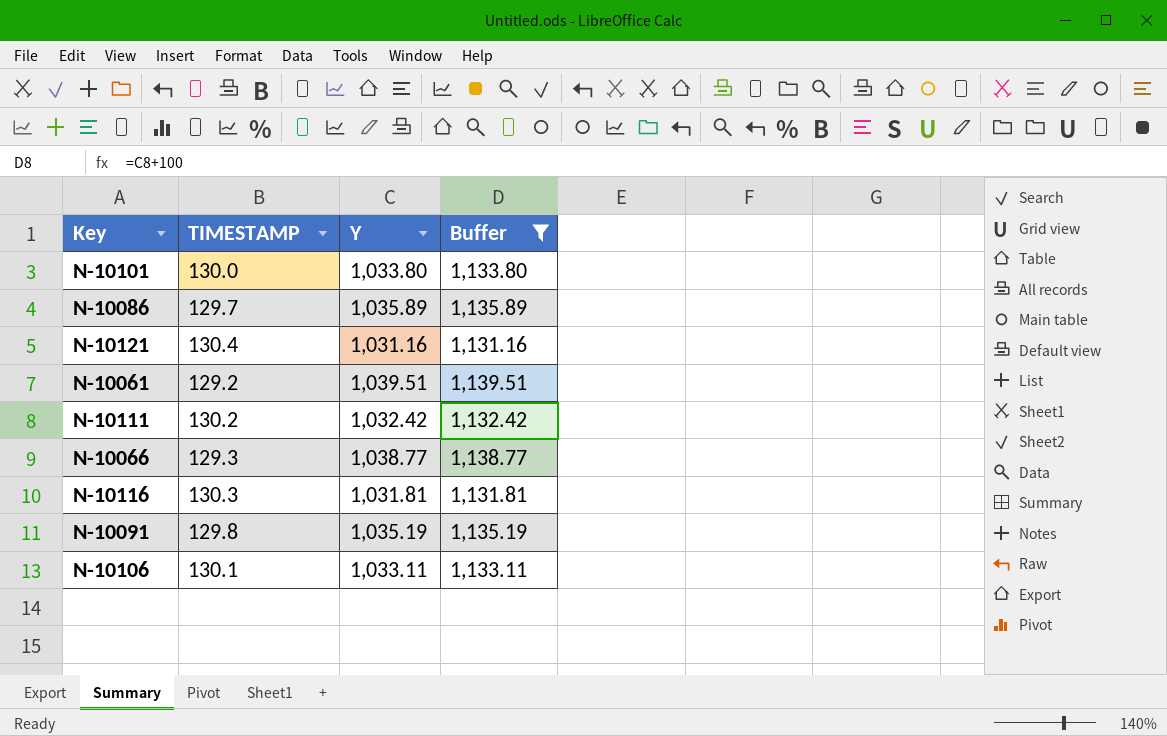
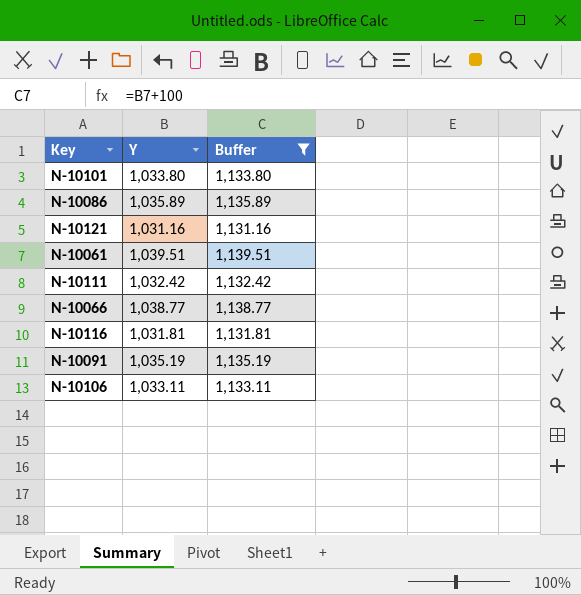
column TIMESTAMP | position: 2 -> none

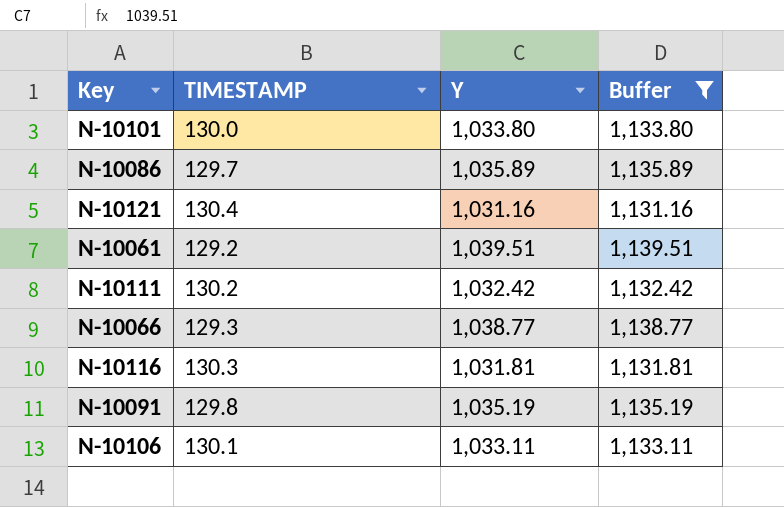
column TIMESTAMP | position: none -> 2

